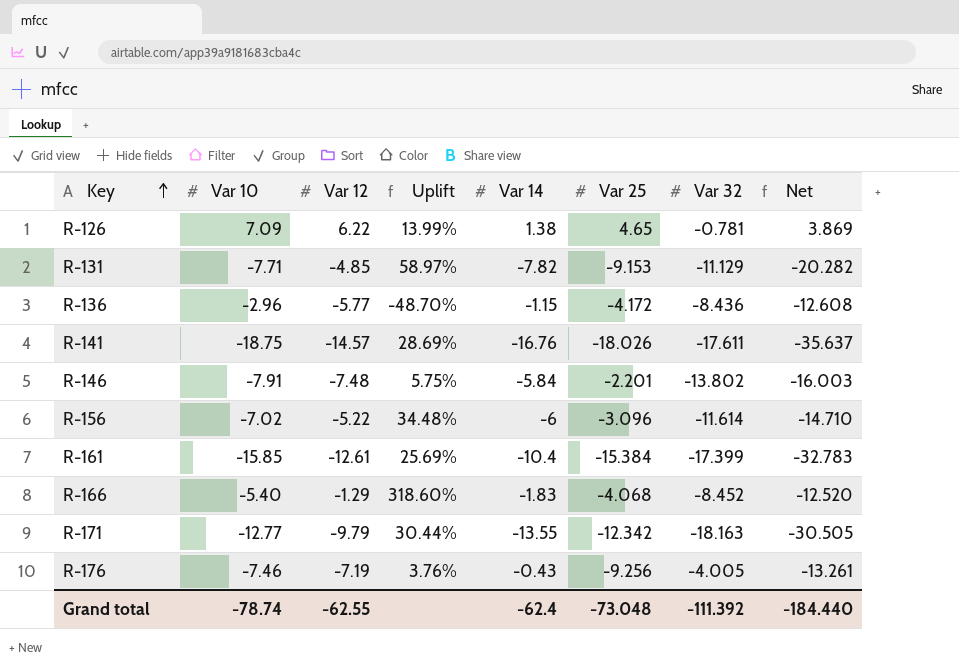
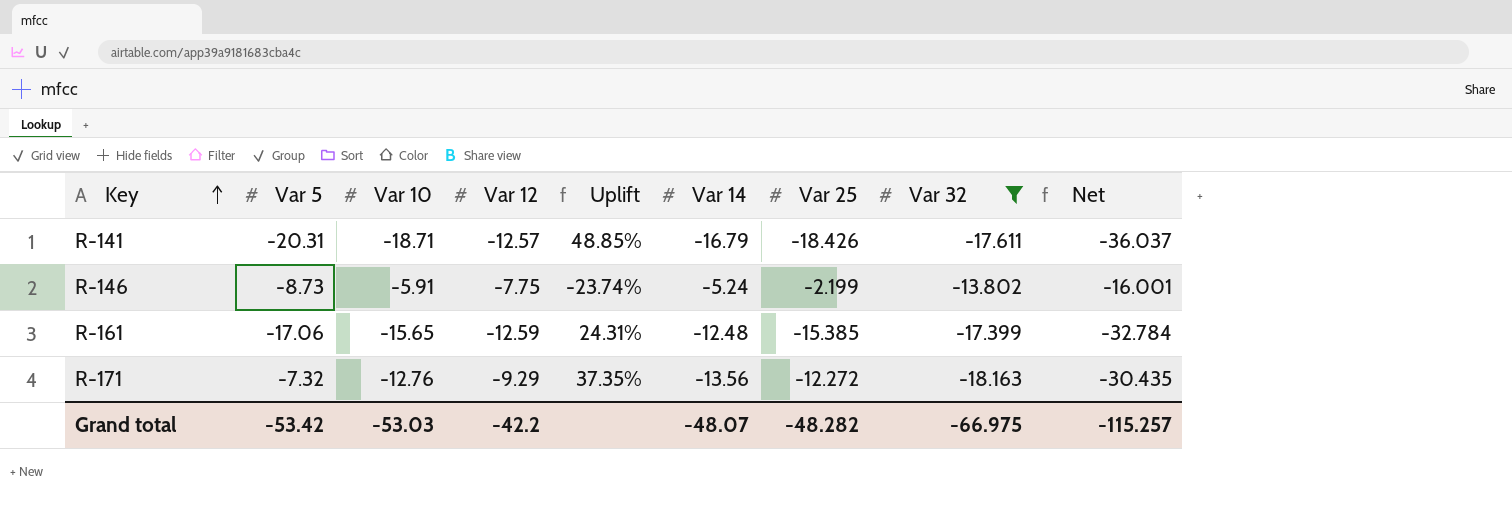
filter: none -> Var 32 <= -13.802
column Var 5 | position: none -> 2
R-141 | Var 10: -18.75 -> -18.71
R-141 | Var 12: -14.57 -> -12.57
R-141 | Uplift: 28.69% -> 48.85%
R-141 | Var 14: -16.76 -> -16.79
R-141 | Var 25: -18.026 -> -18.426
R-141 | Net: -35.637 -> -36.037
R-146 | Var 10: -7.91 -> -5.91
R-146 | Var 12: -7.48 -> -7.75
R-146 | Uplift: 5.75% -> -23.74%
R-146 | Var 14: -5.84 -> -5.24
R-146 | Var 25: -2.201 -> -2.199
R-146 | Net: -16.003 -> -16.001
R-161 | Var 10: -15.85 -> -15.65
R-161 | Var 12: -12.61 -> -12.59
R-161 | Uplift: 25.69% -> 24.31%
R-161 | Var 14: -10.4 -> -12.48
R-161 | Var 25: -15.384 -> -15.385
R-161 | Net: -32.783 -> -32.784
R-171 | Var 10: -12.77 -> -12.76
R-171 | Var 12: -9.79 -> -9.29
R-171 | Uplift: 30.44% -> 37.35%
R-171 | Var 14: -13.55 -> -13.56
R-171 | Var 25: -12.342 -> -12.272
R-171 | Net: -30.505 -> -30.435
Grand total | Var 10: -78.74 -> -53.03
Grand total | Var 12: -62.55 -> -42.2
Grand total | Var 14: -62.4 -> -48.07
Grand total | Var 25: -73.048 -> -48.282
Grand total | Var 32: -111.392 -> -66.975
Grand total | Net: -184.440 -> -115.257

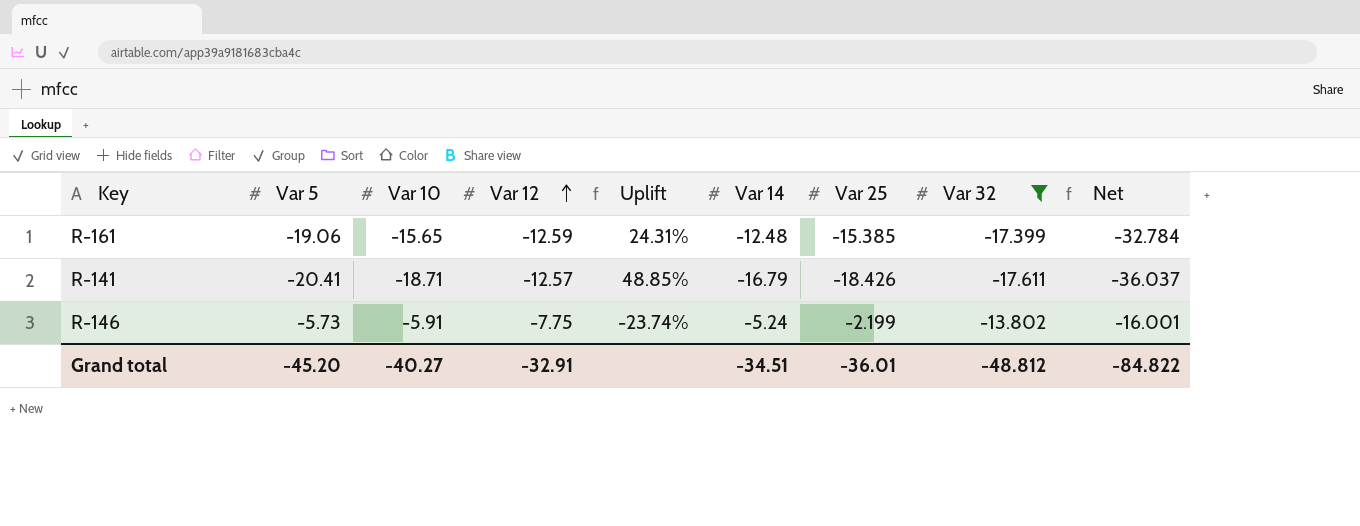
row order: Key ascending -> Var 12 ascending
row R-171: -7.32 | -12.76 | -9.29 | 37.35% | -13.56 | -12.272 | -18.163 | -30.435 -> none
R-161 | Var 5: -17.06 -> -19.06
R-141 | Var 5: -20.31 -> -20.41
R-146 | Var 5: -8.73 -> -5.73
Grand total | Var 5: -53.42 -> -45.20
Grand total | Var 10: -53.03 -> -40.27
Grand total | Var 12: -42.2 -> -32.91
Grand total | Var 14: -48.07 -> -34.51
Grand total | Var 25: -48.282 -> -36.01
Grand total | Var 32: -66.975 -> -48.812
Grand total | Net: -115.257 -> -84.822

